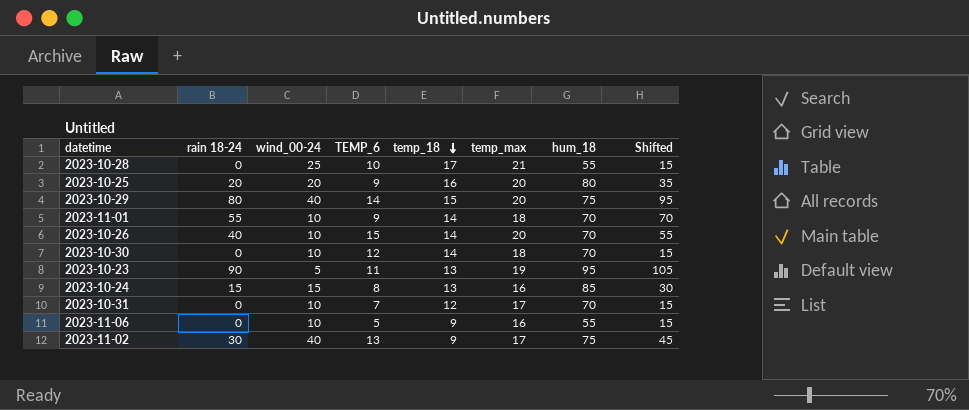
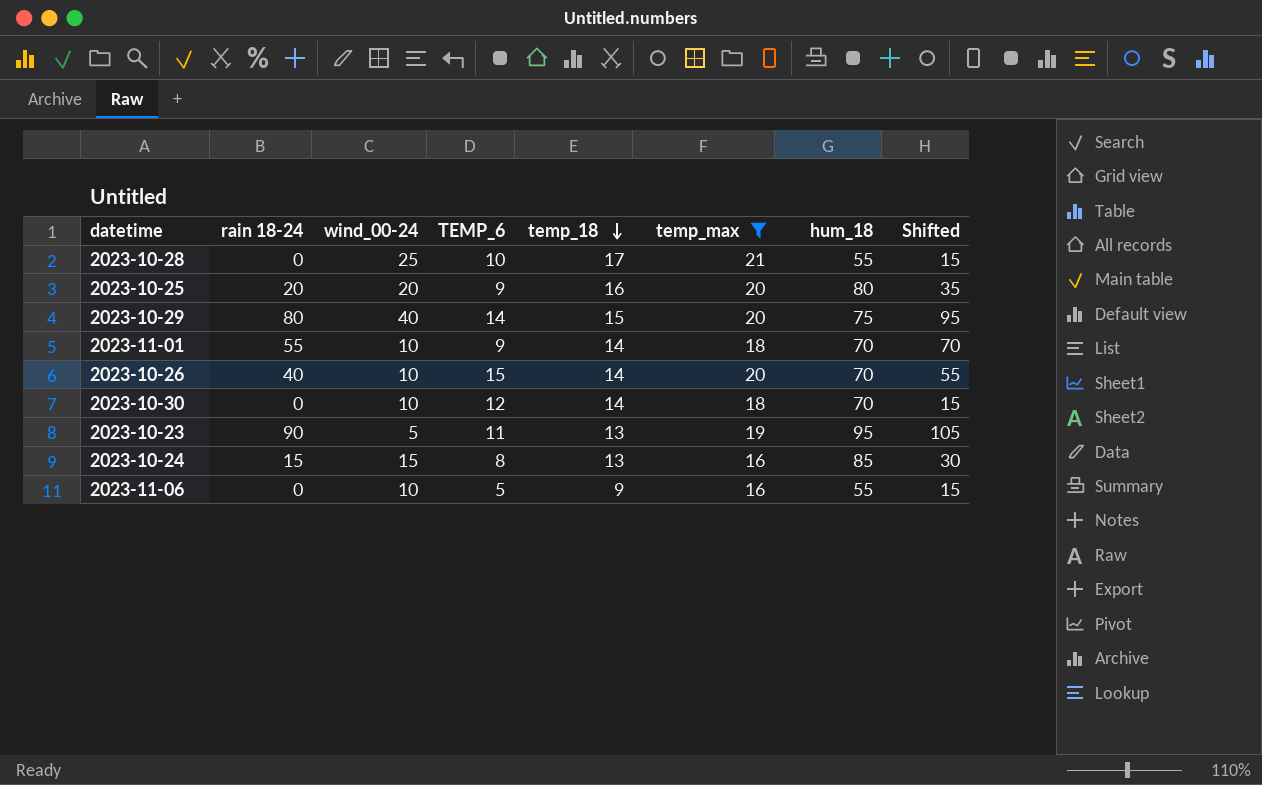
filter: none -> temp_max != 17

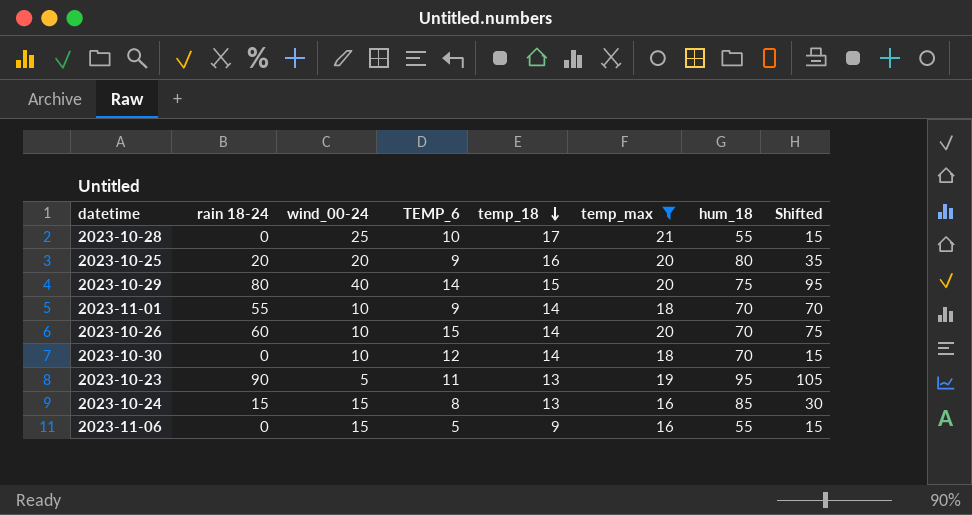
2023-10-26 | rain 18-24: 40 -> 60
2023-10-26 | Shifted: 55 -> 75
2023-11-06 | wind_00-24: 10 -> 15

